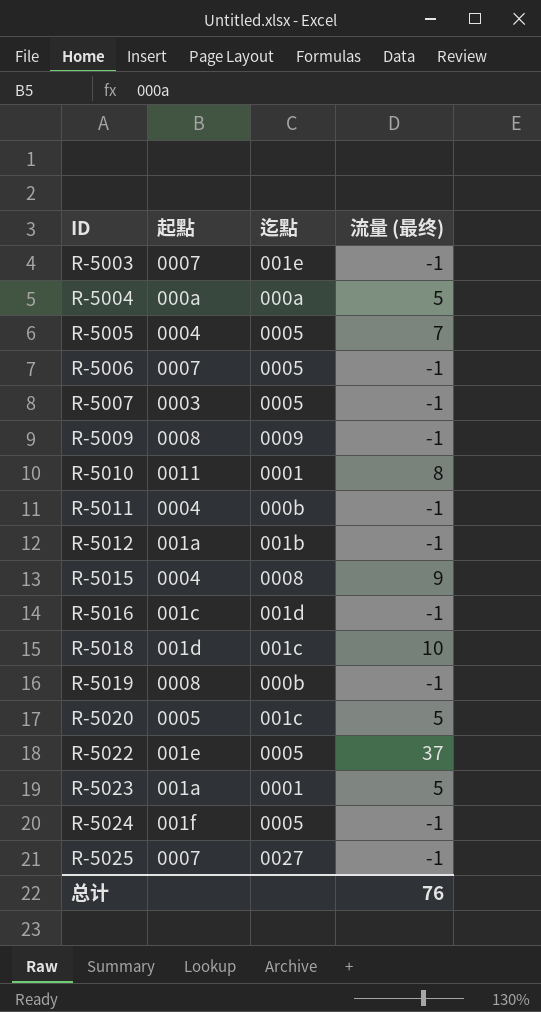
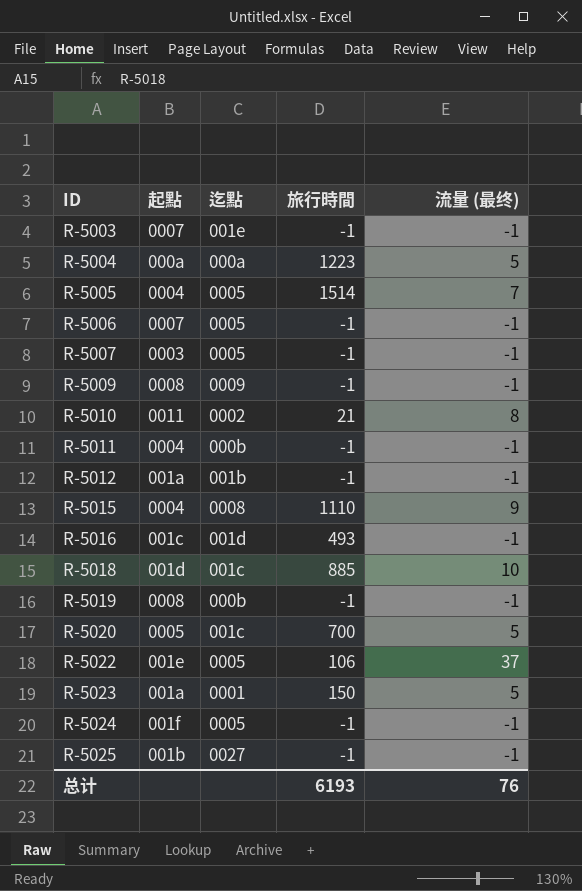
column 旅行時間 | position: none -> 4
R-5010 | 迄點: 0001 -> 0002
R-5025 | 起點: 0007 -> 001b

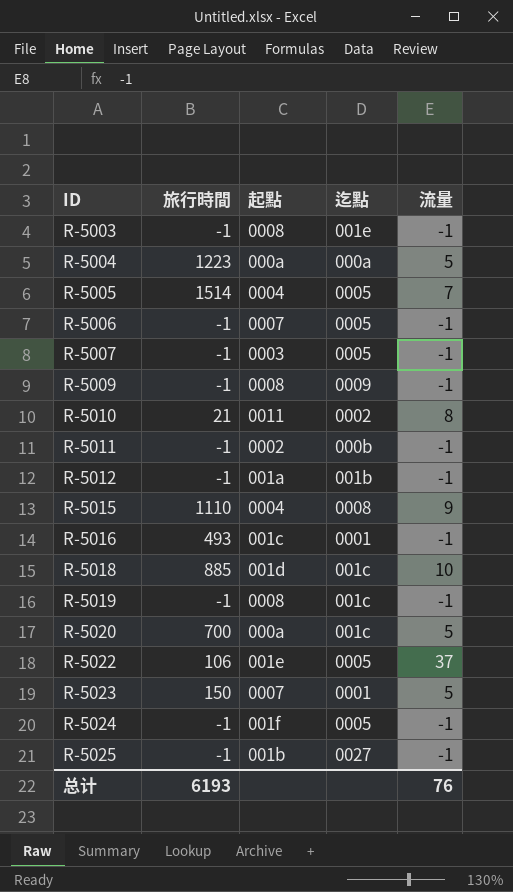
column 旅行時間 | position: 4 -> 2
column name: 流量 (最终) -> 流量
R-5003 | 起點: 0007 -> 0008
R-5011 | 起點: 0004 -> 0002
R-5016 | 迄點: 001d -> 0001
R-5019 | 迄點: 000b -> 001c
R-5020 | 起點: 0005 -> 000a
R-5023 | 起點: 001a -> 0007

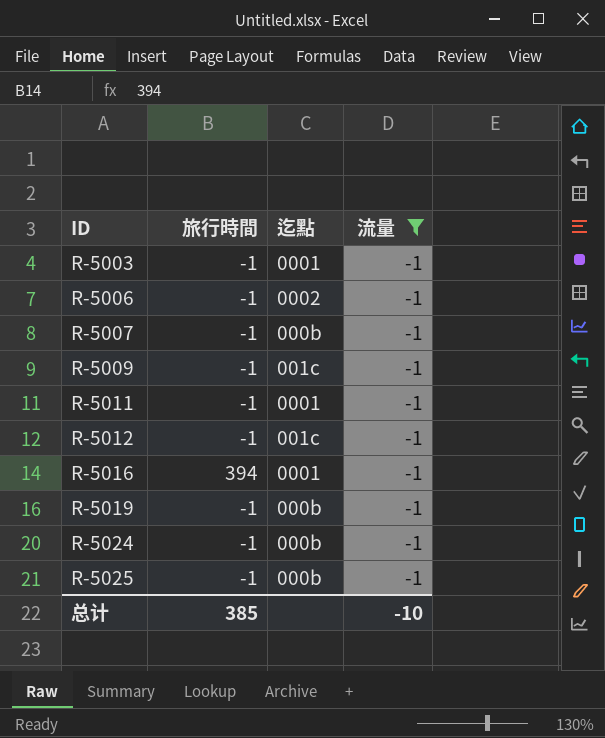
filter: none -> 流量 = -1
column 起點 | position: 3 -> none
R-5003 | 迄點: 001e -> 0001
R-5006 | 迄點: 0005 -> 0002
R-5007 | 迄點: 0005 -> 000b
R-5009 | 迄點: 0009 -> 001c
R-5011 | 迄點: 000b -> 0001
R-5012 | 迄點: 001b -> 001c
R-5016 | 旅行時間: 493 -> 394
R-5019 | 迄點: 001c -> 000b
R-5024 | 迄點: 0005 -> 000b
R-5025 | 迄點: 0027 -> 000b
总计 | 旅行時間: 6193 -> 385
总计 | 流量: 76 -> -10

